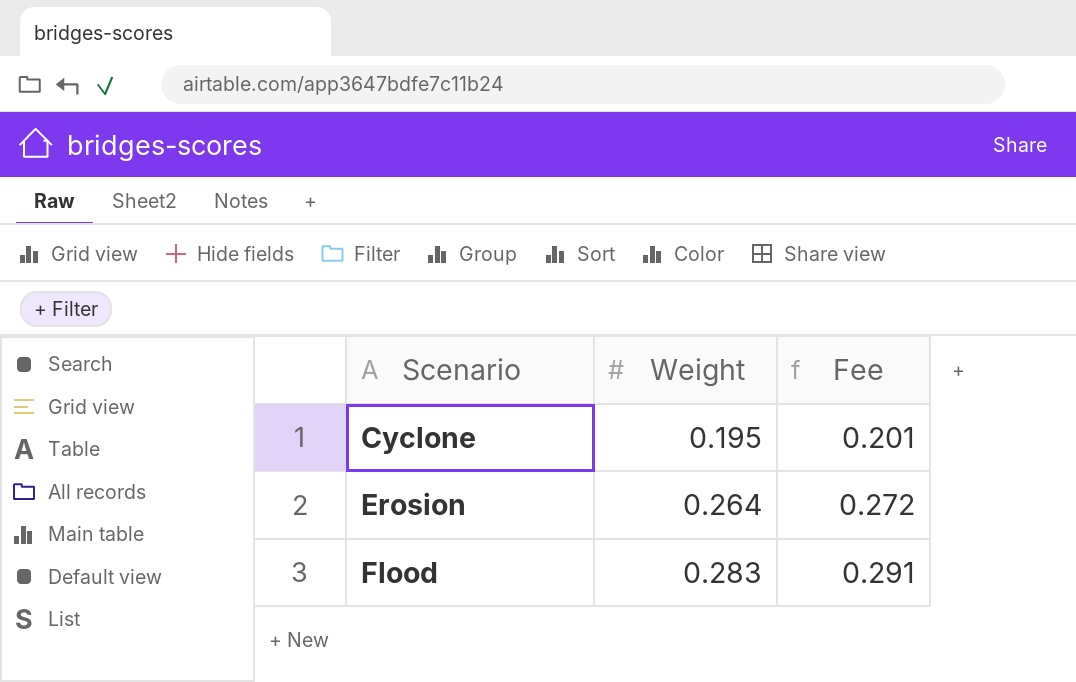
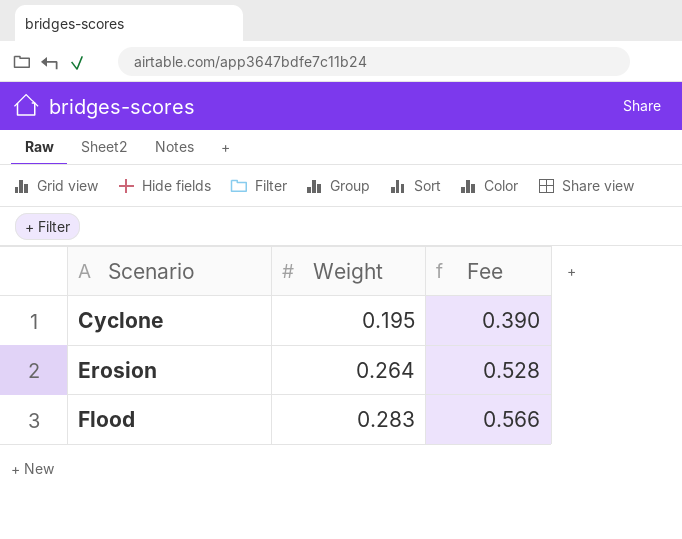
column Fee | formula: [Weight] * 1.03 -> [Weight] * 2

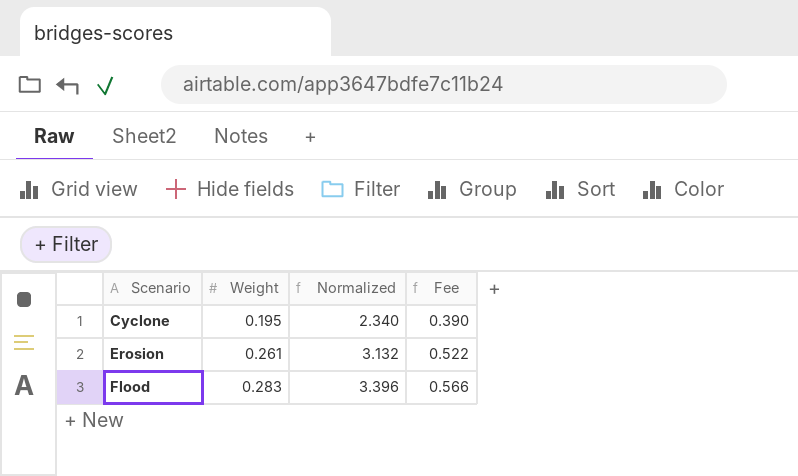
column Normalized | formula: none -> [Weight] * 12
Erosion | Weight: 0.264 -> 0.261
Erosion | Fee: 0.528 -> 0.522

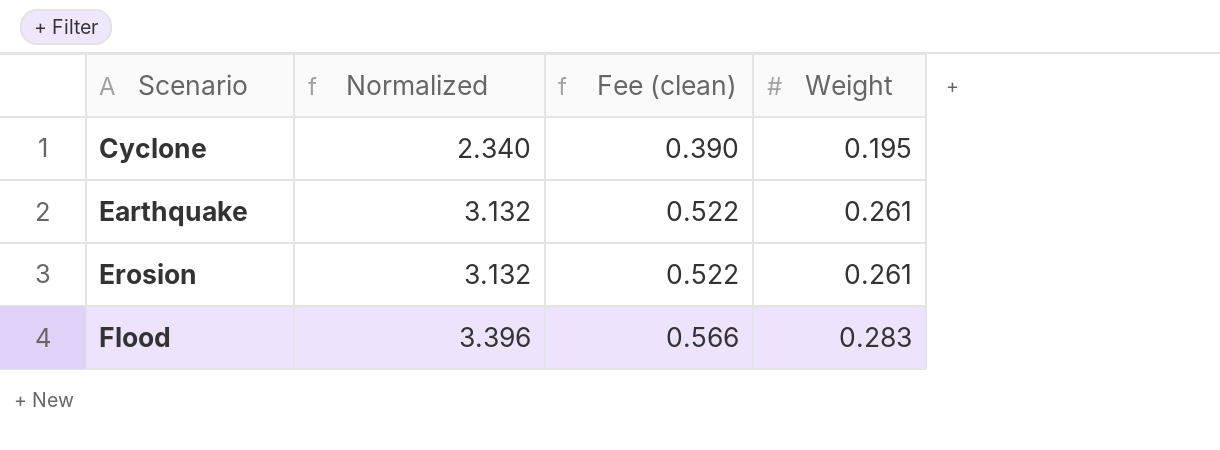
column name: Fee -> Fee (clean)
column Weight | position: 2 -> 4
row Earthquake: none -> 3.132 | 0.522 | 0.261

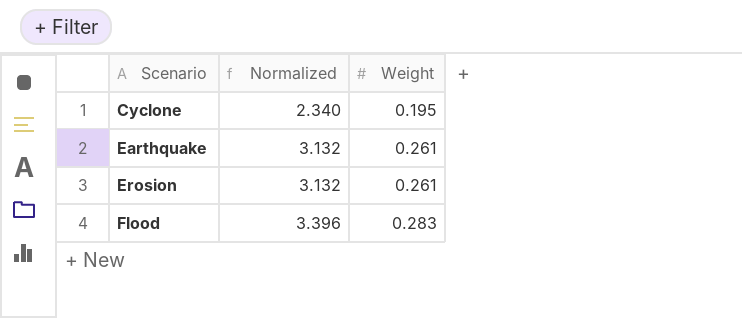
column Fee (clean) | formula: [Weight] * 2 -> none

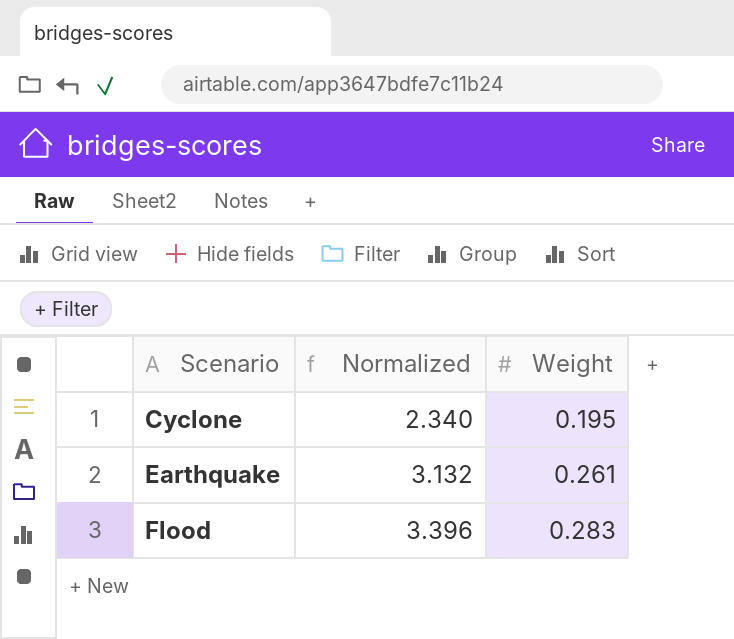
row Erosion: 3.132 | 0.261 -> none

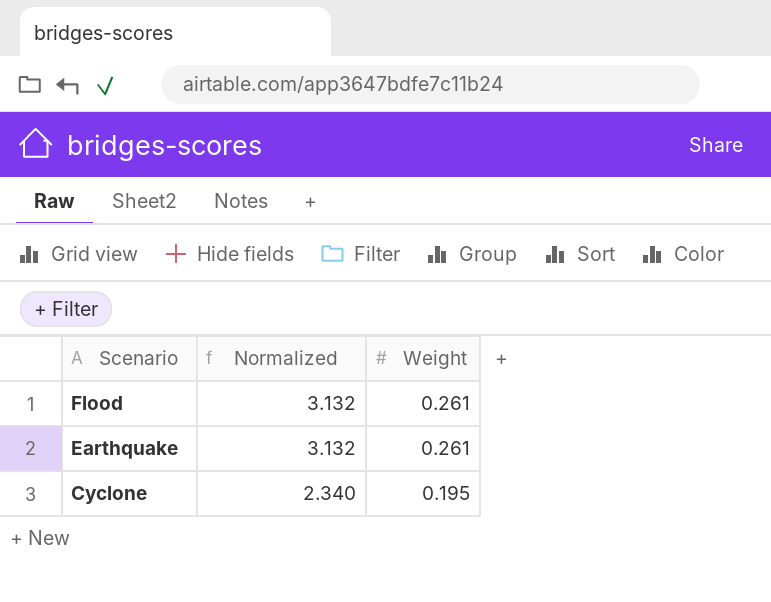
row order: Scenario ascending -> Scenario descending
Flood | Normalized: 3.396 -> 3.132
Flood | Weight: 0.283 -> 0.261

